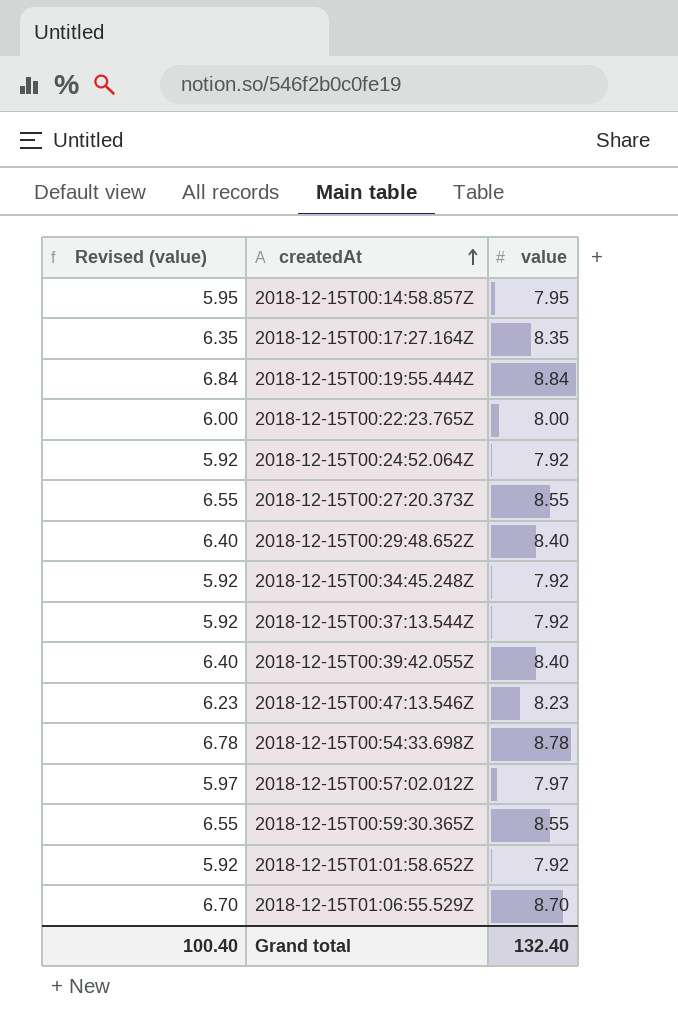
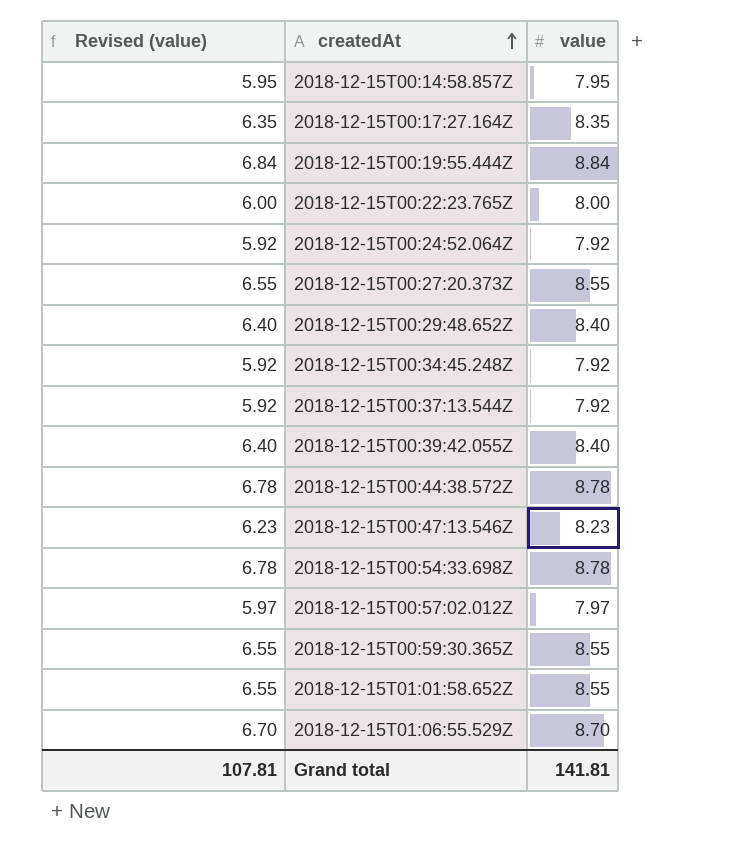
row 2018-12-15T00:44:38.572Z: none -> 6.78 | 8.78
2018-12-15T01:01:58.652Z | Revised (value): 5.92 -> 6.55
2018-12-15T01:01:58.652Z | value: 7.92 -> 8.55
Grand total | Revised (value): 100.40 -> 107.81
Grand total | value: 132.40 -> 141.81

